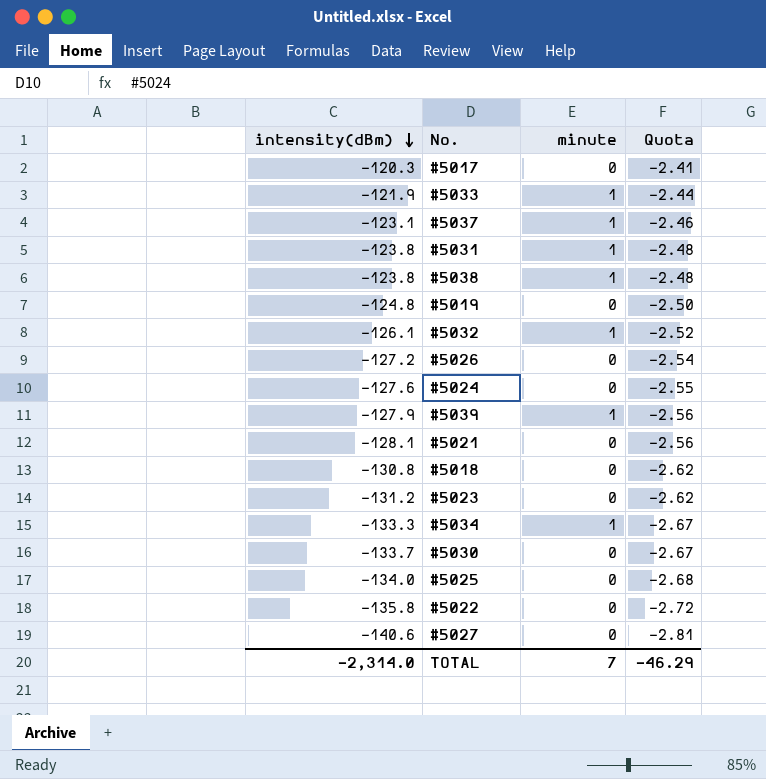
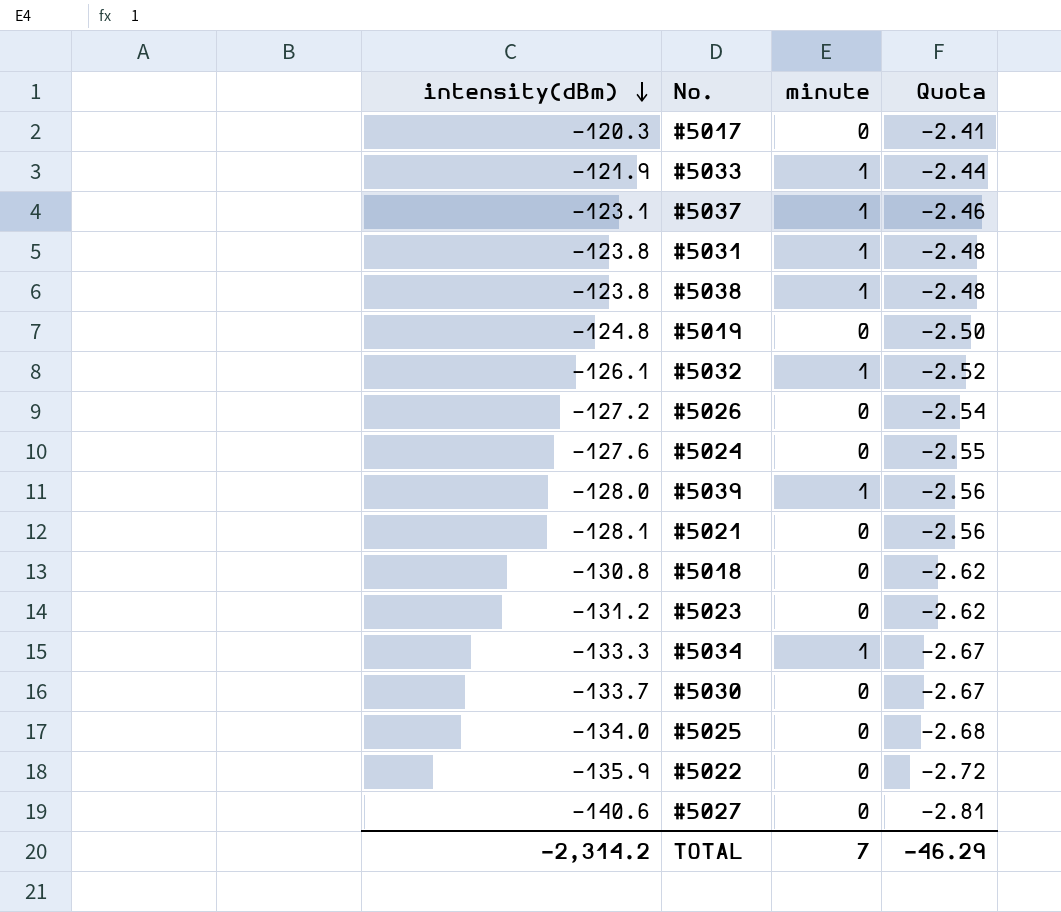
#5039 | intensity(dBm): -127.9 -> -128.0
#5022 | intensity(dBm): -135.8 -> -135.9
TOTAL | intensity(dBm): -2,314.0 -> -2,314.2

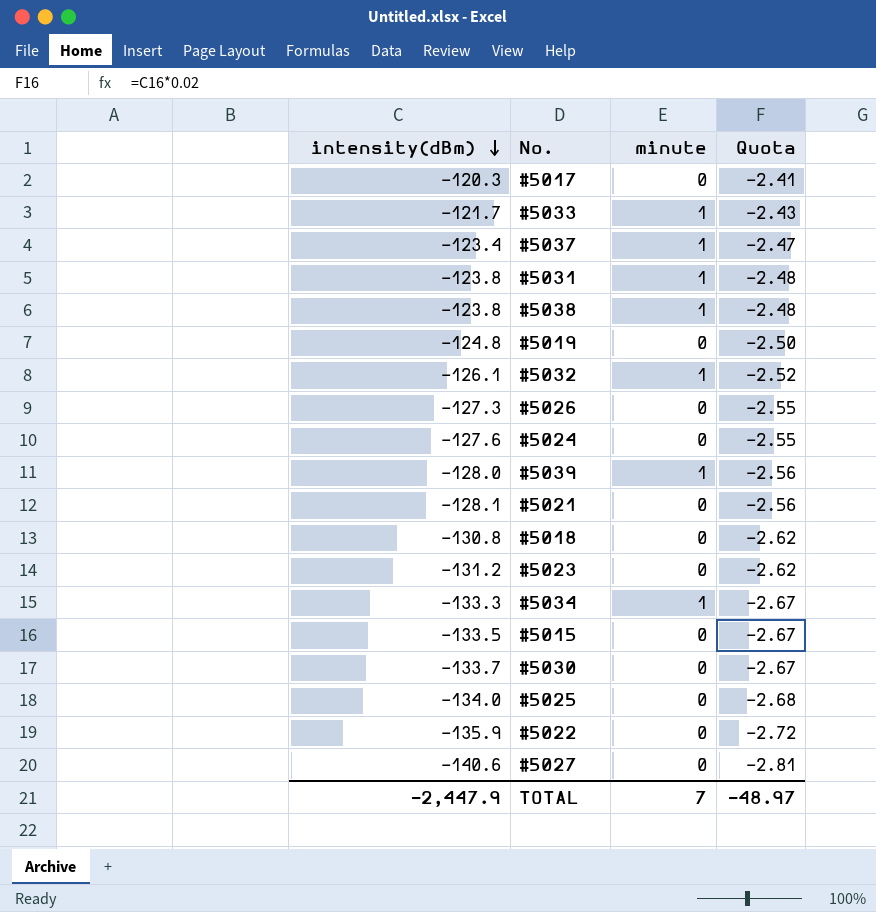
#5033 | intensity(dBm): -121.9 -> -121.7
#5033 | Quota: -2.44 -> -2.43
#5037 | intensity(dBm): -123.1 -> -123.4
#5037 | Quota: -2.46 -> -2.47
#5026 | intensity(dBm): -127.2 -> -127.3
#5026 | Quota: -2.54 -> -2.55
row #5015: none -> -133.5 | 0 | -2.67
TOTAL | intensity(dBm): -2,314.2 -> -2,447.9
TOTAL | Quota: -46.29 -> -48.97

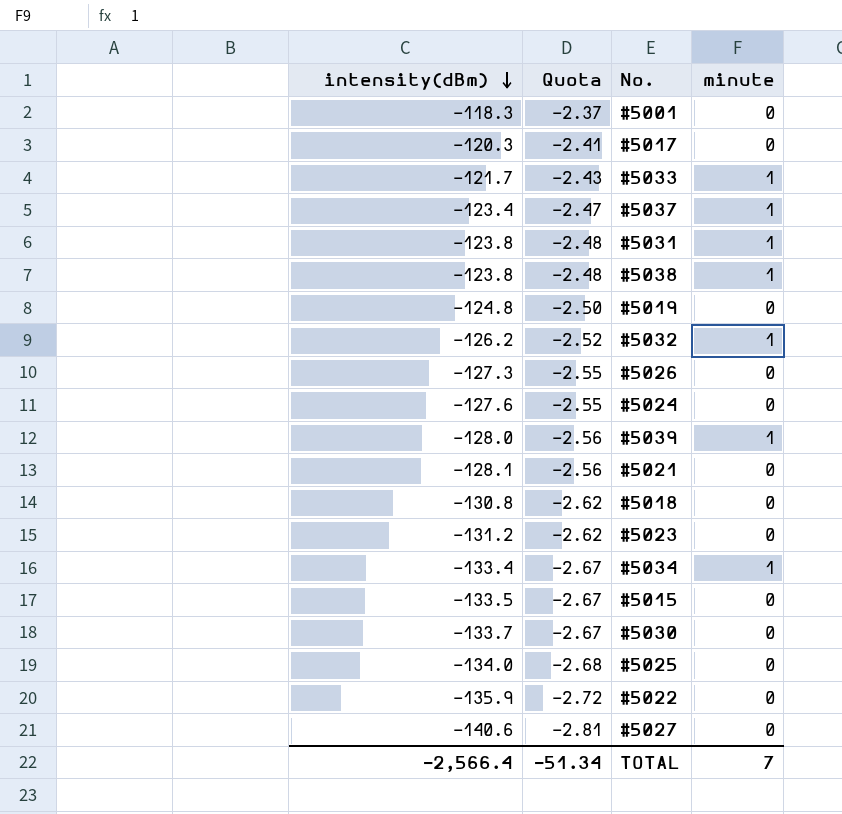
column Quota | position: 4 -> 2
row #5001: none -> -118.3 | -2.37 | 0
#5032 | intensity(dBm): -126.1 -> -126.2
#5034 | intensity(dBm): -133.3 -> -133.4
TOTAL | intensity(dBm): -2,447.9 -> -2,566.4
TOTAL | Quota: -48.97 -> -51.34

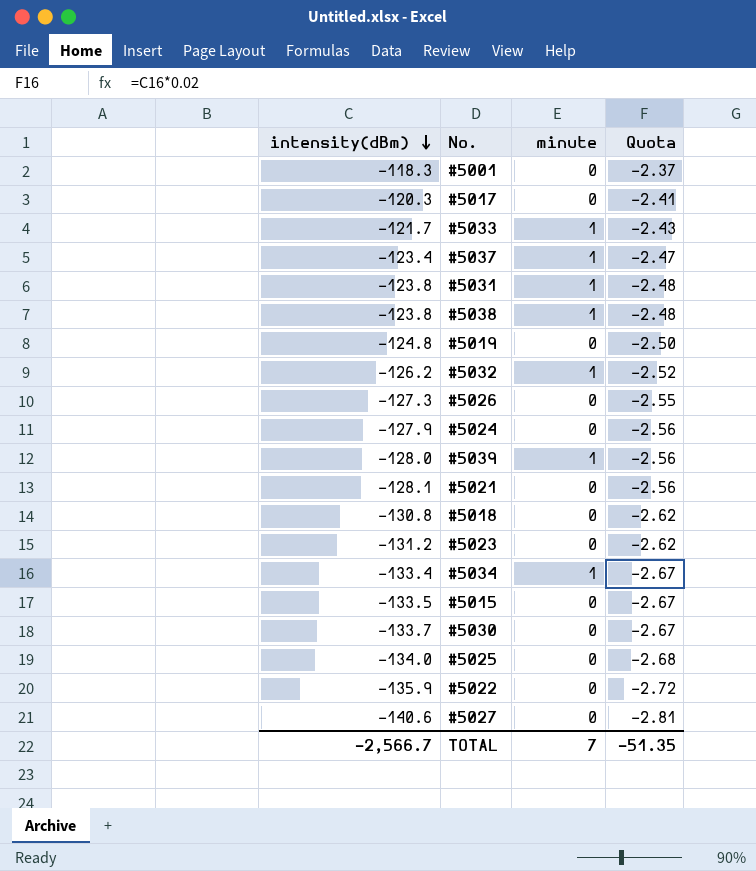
column Quota | position: 2 -> 4
#5024 | intensity(dBm): -127.6 -> -127.9
#5024 | Quota: -2.55 -> -2.56
TOTAL | intensity(dBm): -2,566.4 -> -2,566.7
TOTAL | Quota: -51.34 -> -51.35

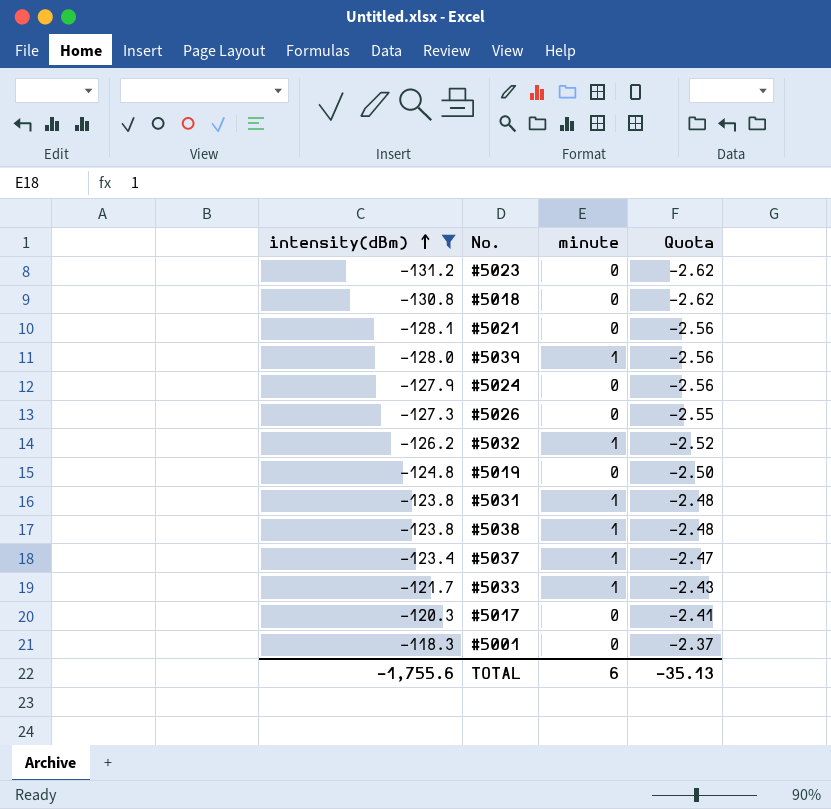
filter: none -> intensity(dBm) >= -131.2
row order: intensity(dBm) descending -> intensity(dBm) ascending
TOTAL | intensity(dBm): -2,566.7 -> -1,755.6
TOTAL | minute: 7 -> 6
TOTAL | Quota: -51.35 -> -35.13

